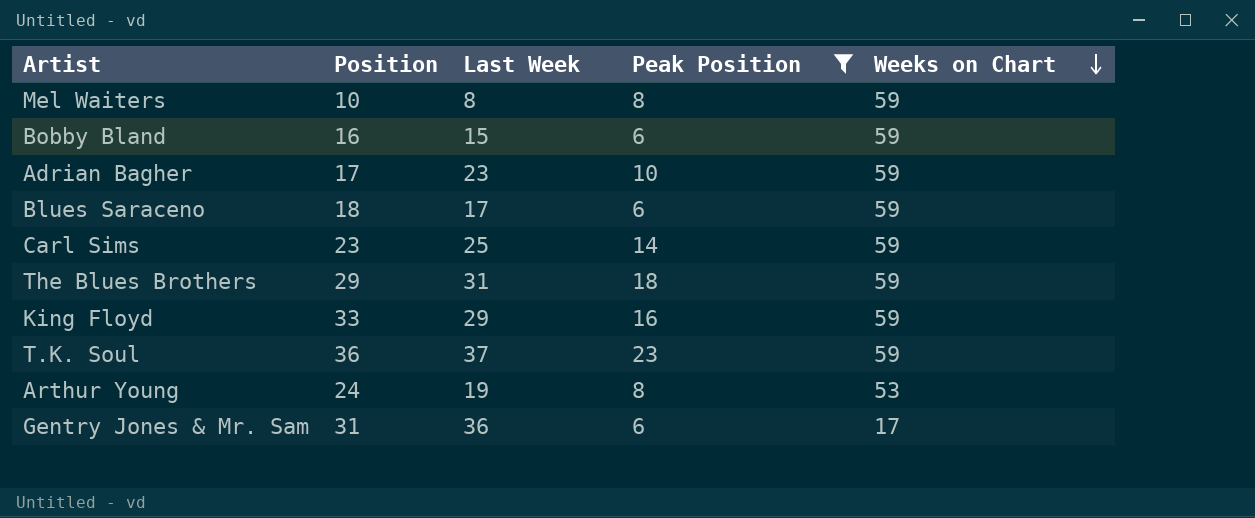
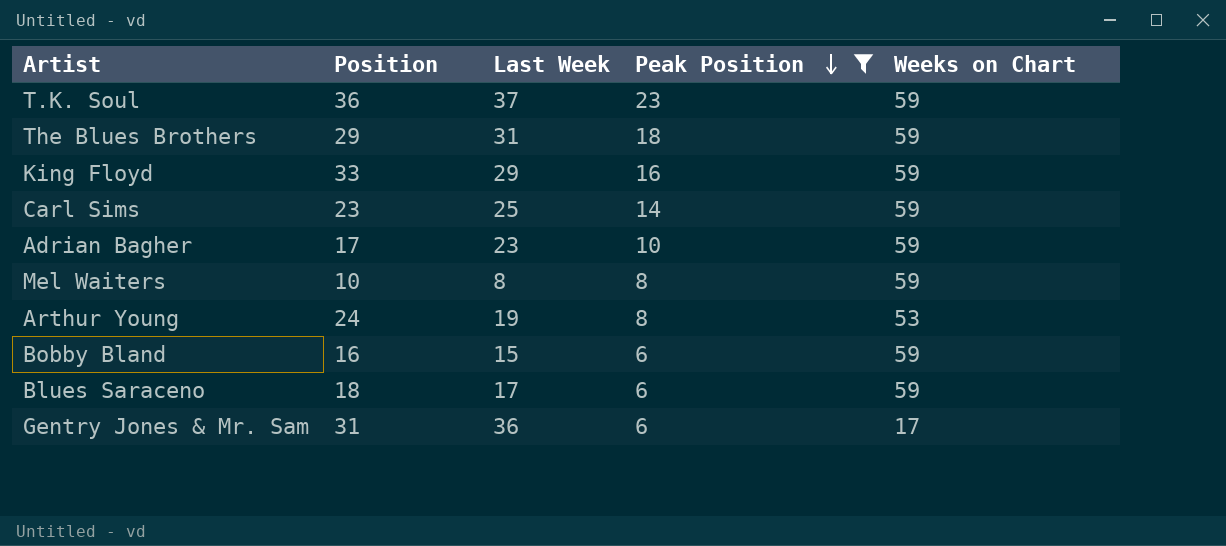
row order: Weeks on Chart descending -> Peak Position descending

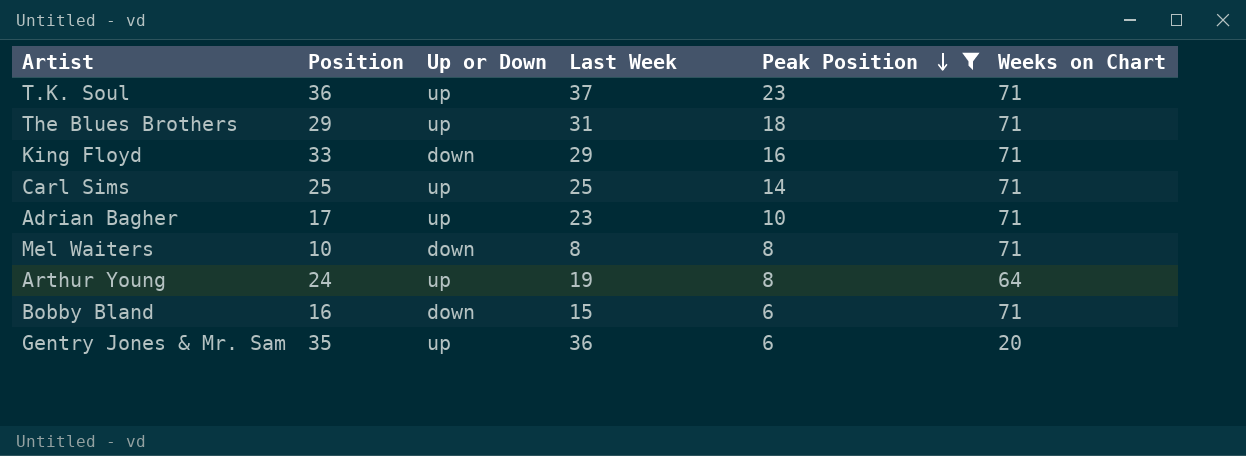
column Up or Down | position: none -> 3
row Blues Saraceno: 18 | 17 | 6 | 59 -> none
T.K. Soul | Weeks on Chart: 59 -> 71
The Blues Brothers | Weeks on Chart: 59 -> 71
King Floyd | Weeks on Chart: 59 -> 71
Carl Sims | Position: 23 -> 25
Carl Sims | Weeks on Chart: 59 -> 71
Adrian Bagher | Weeks on Chart: 59 -> 71
Mel Waiters | Weeks on Chart: 59 -> 71
Arthur Young | Weeks on Chart: 53 -> 64
Bobby Bland | Weeks on Chart: 59 -> 71
Gentry Jones & Mr. Sam | Position: 31 -> 35
Gentry Jones & Mr. Sam | Weeks on Chart: 17 -> 20

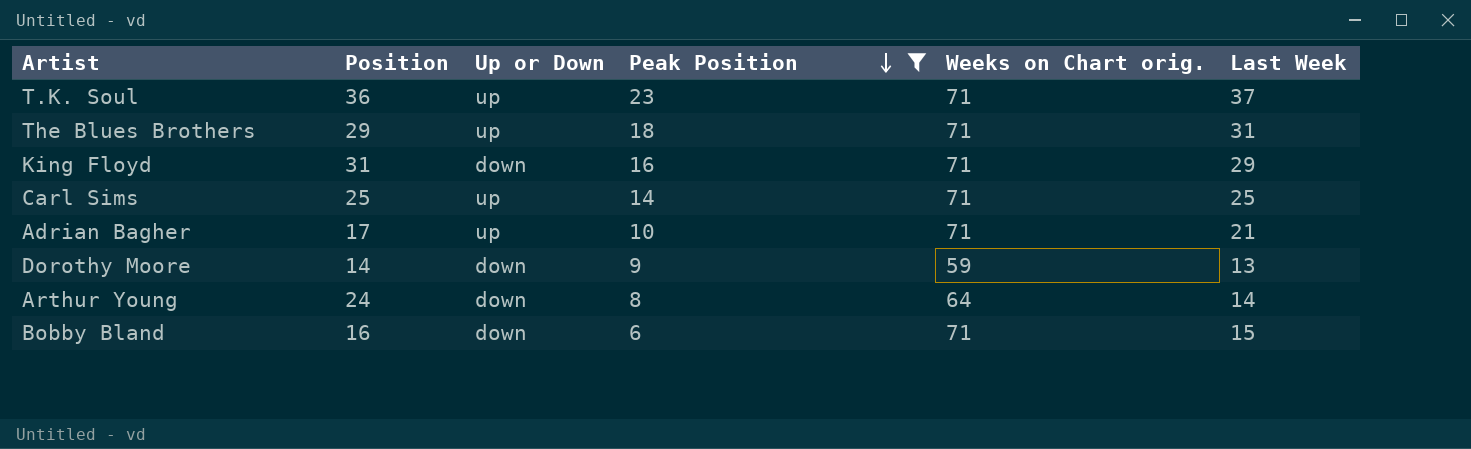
column name: Weeks on Chart -> Weeks on Chart orig.
column Last Week | position: 4 -> 6
row Mel Waiters: 10 | down | 8 | 8 | 71 -> none
row Gentry Jones & Mr. Sam: 35 | up | 36 | 6 | 20 -> none
King Floyd | Position: 33 -> 31
Adrian Bagher | Last Week: 23 -> 21
row Dorothy Moore: none -> 14 | down | 9 | 59 | 13
Arthur Young | Up or Down: up -> down
Arthur Young | Last Week: 19 -> 14

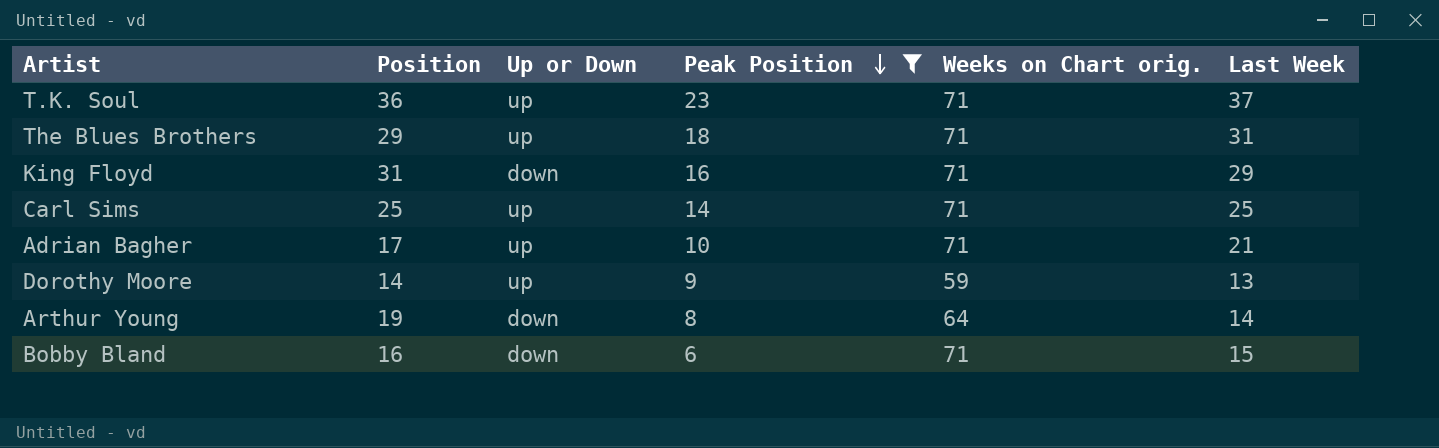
Dorothy Moore | Up or Down: down -> up
Arthur Young | Position: 24 -> 19

